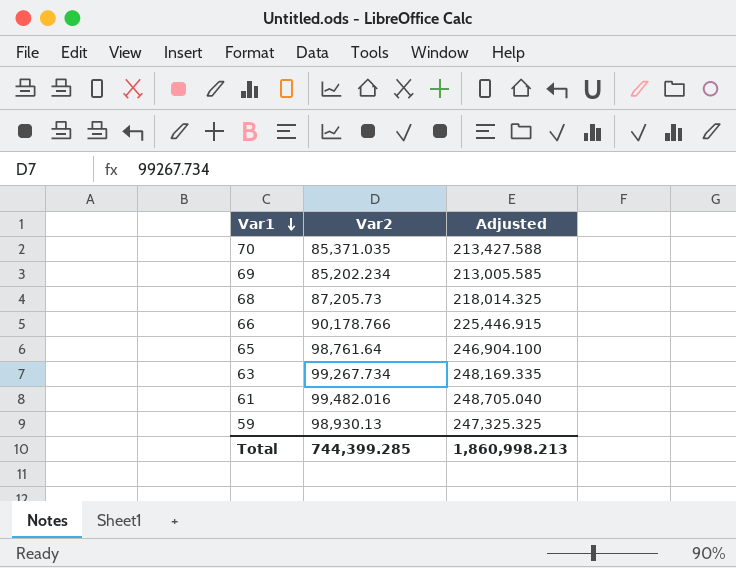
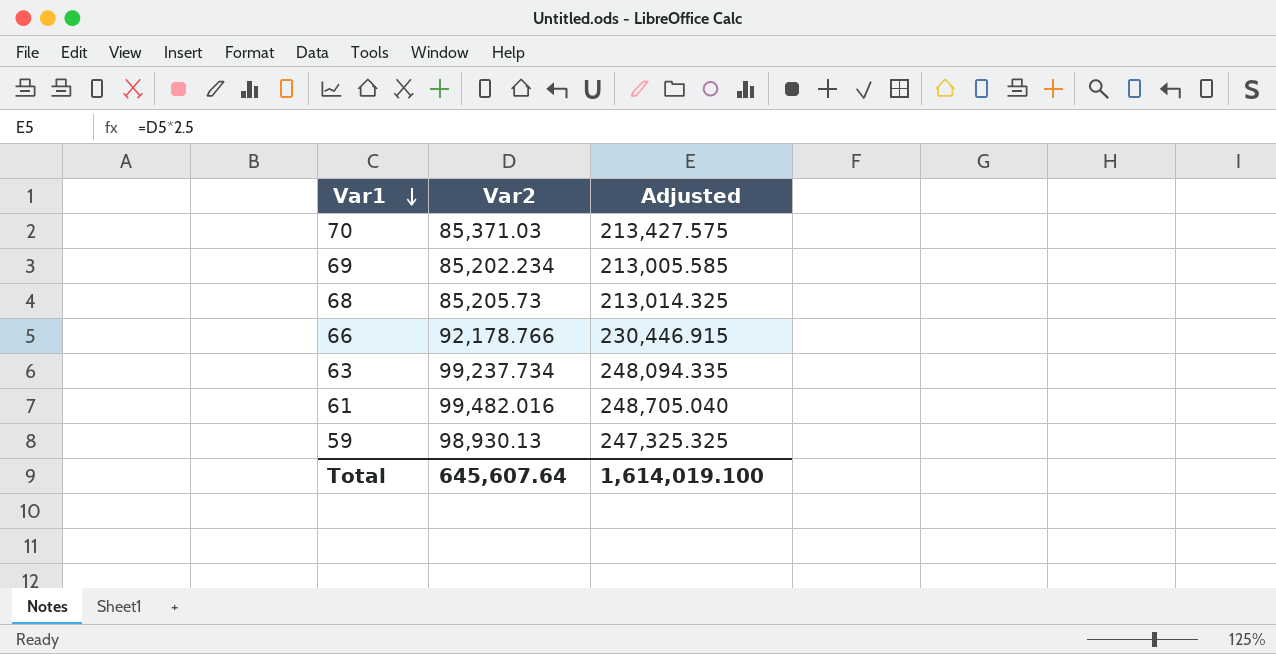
row 65: 98,761.64 | 246,904.100 -> none
70 | Var2: 85,371.035 -> 85,371.03
70 | Adjusted: 213,427.588 -> 213,427.575
68 | Var2: 87,205.73 -> 85,205.73
68 | Adjusted: 218,014.325 -> 213,014.325
66 | Var2: 90,178.766 -> 92,178.766
66 | Adjusted: 225,446.915 -> 230,446.915
63 | Var2: 99,267.734 -> 99,237.734
63 | Adjusted: 248,169.335 -> 248,094.335
Total | Var2: 744,399.285 -> 645,607.64
Total | Adjusted: 1,860,998.213 -> 1,614,019.100

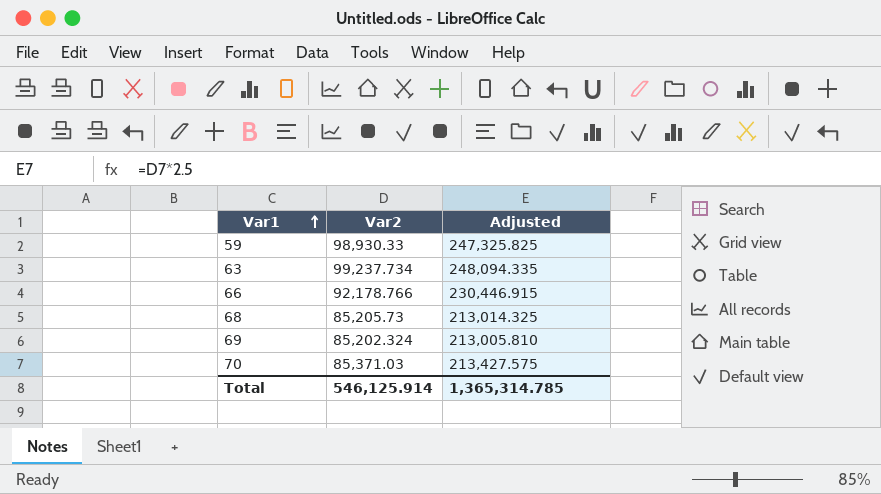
row order: Var1 descending -> Var1 ascending
row 61: 99,482.016 | 248,705.040 -> none
59 | Var2: 98,930.13 -> 98,930.33
59 | Adjusted: 247,325.325 -> 247,325.825
69 | Var2: 85,202.234 -> 85,202.324
69 | Adjusted: 213,005.585 -> 213,005.810
Total | Var2: 645,607.64 -> 546,125.914
Total | Adjusted: 1,614,019.100 -> 1,365,314.785

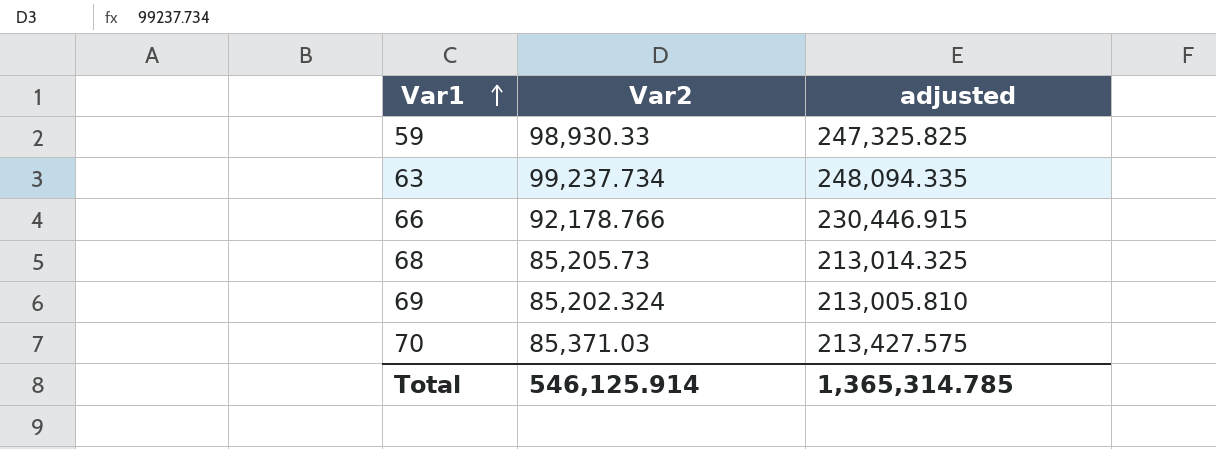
column name: Adjusted -> adjusted

